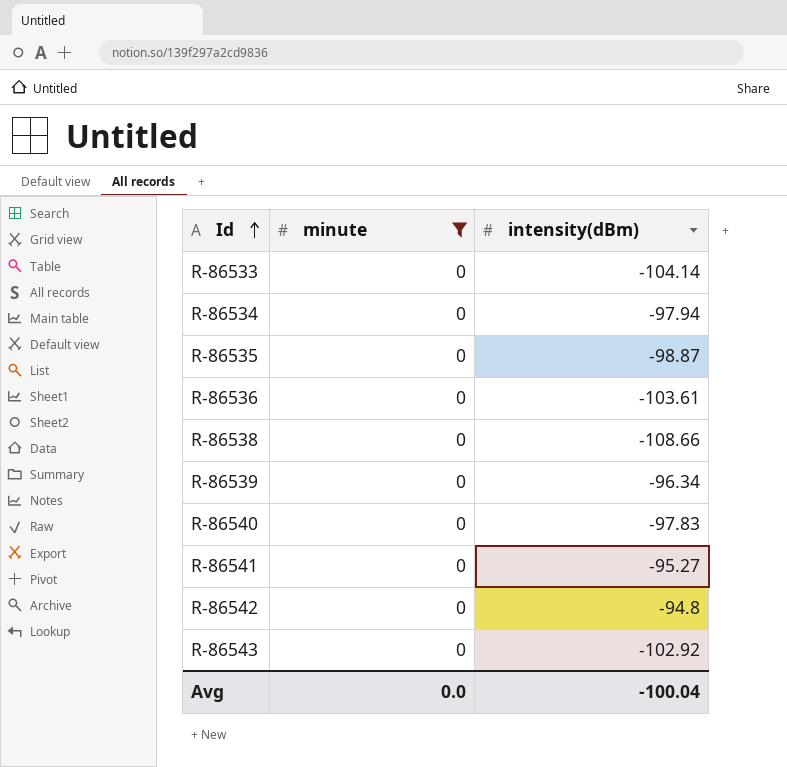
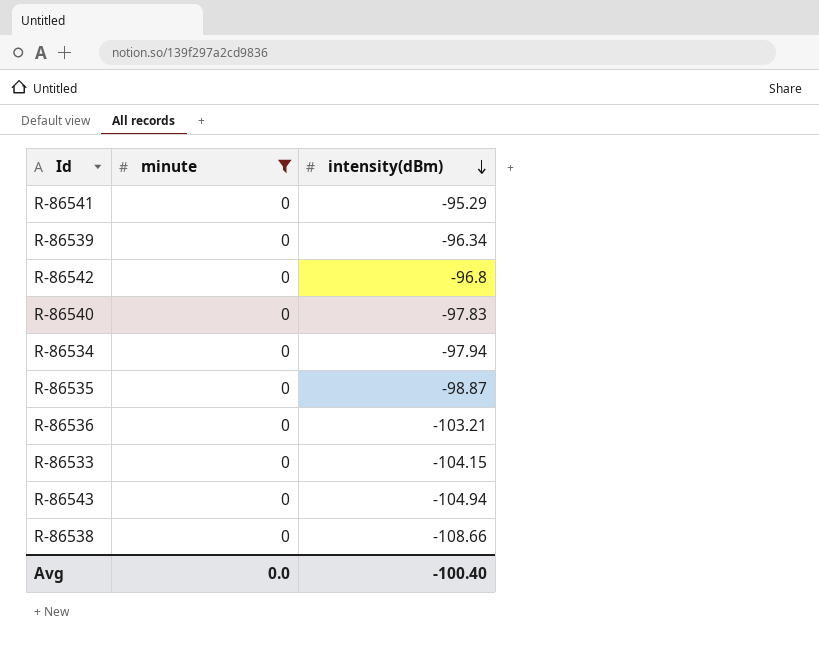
row order: Id ascending -> intensity(dBm) descending
R-86541 | intensity(dBm): -95.27 -> -95.29
R-86542 | intensity(dBm): -94.8 -> -96.8
R-86536 | intensity(dBm): -103.61 -> -103.21
R-86533 | intensity(dBm): -104.14 -> -104.15
R-86543 | intensity(dBm): -102.92 -> -104.94
Avg | intensity(dBm): -100.04 -> -100.40

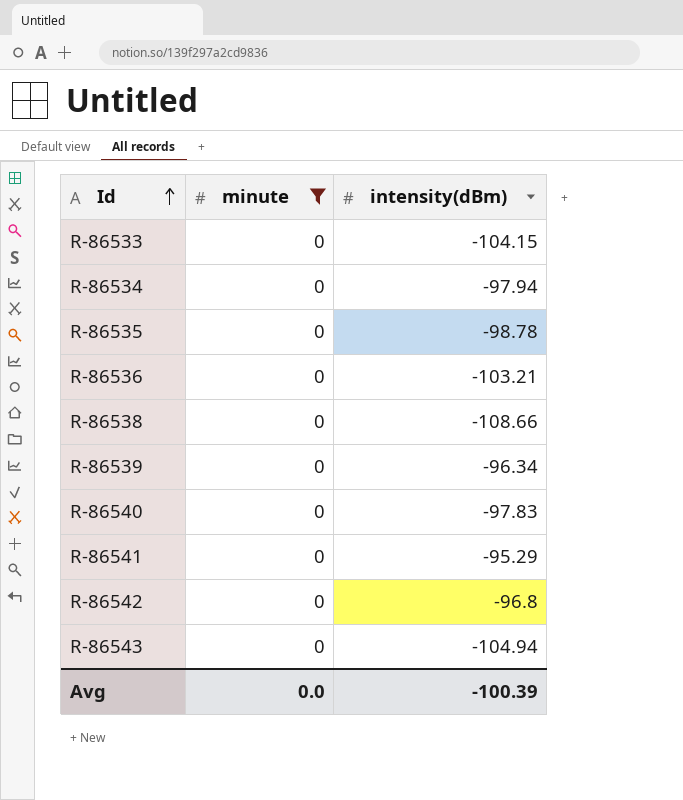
row order: intensity(dBm) descending -> Id ascending
R-86535 | intensity(dBm): -98.87 -> -98.78
Avg | intensity(dBm): -100.40 -> -100.39

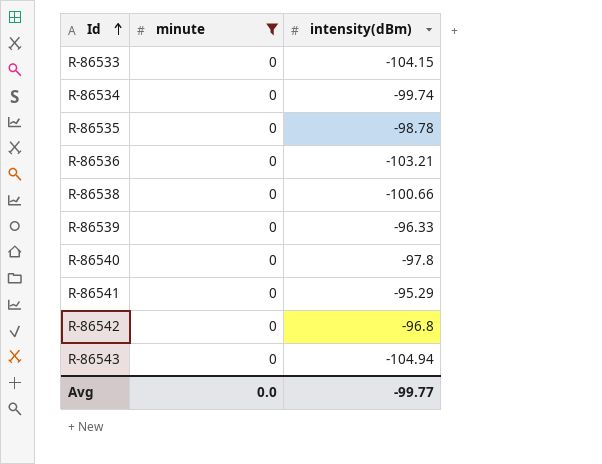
R-86534 | intensity(dBm): -97.94 -> -99.74
R-86538 | intensity(dBm): -108.66 -> -100.66
R-86539 | intensity(dBm): -96.34 -> -96.33
R-86540 | intensity(dBm): -97.83 -> -97.8
Avg | intensity(dBm): -100.39 -> -99.77

